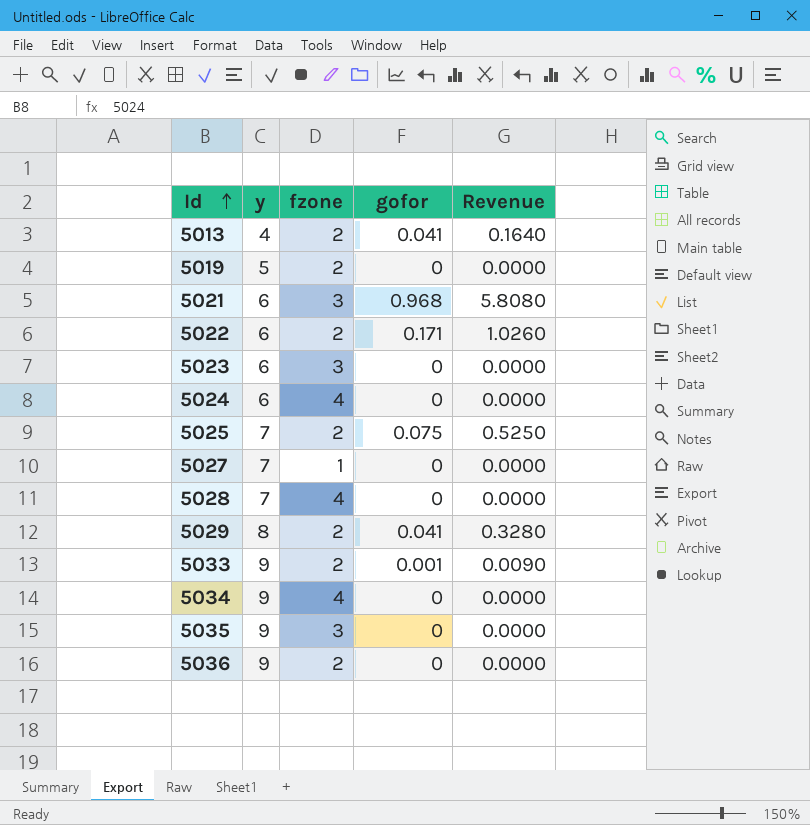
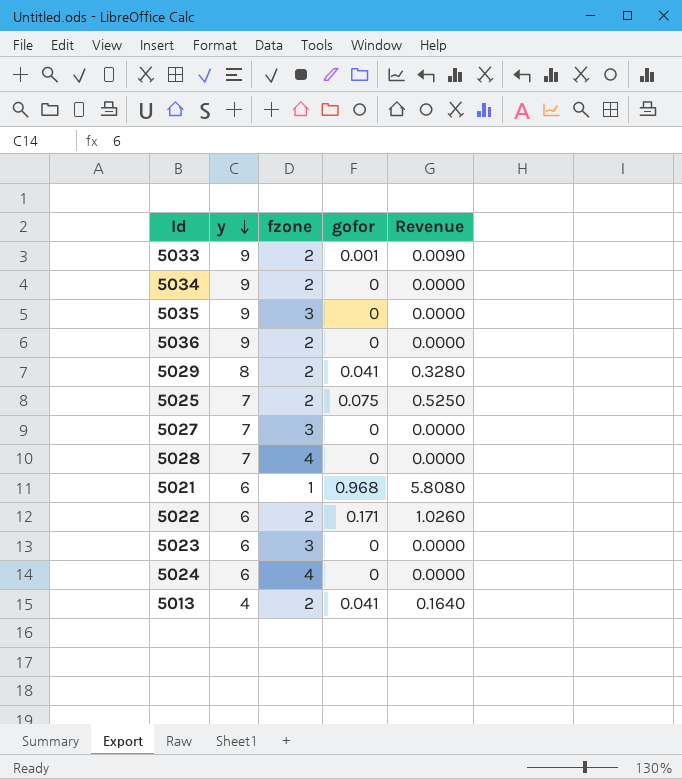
row order: Id ascending -> y descending
row 5019: 5 | 2 | 0 | 0.0000 -> none
5034 | fzone: 4 -> 2
5027 | fzone: 1 -> 3
5021 | fzone: 3 -> 1

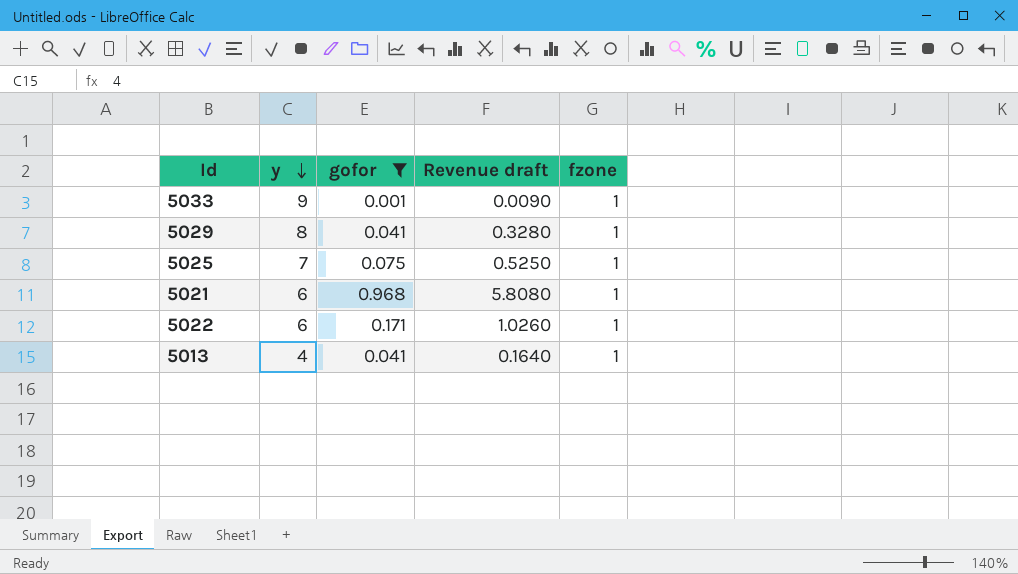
filter: none -> gofor != 0
column name: Revenue -> Revenue draft
column fzone | position: 3 -> 5
5033 | fzone: 2 -> 1
5029 | fzone: 2 -> 1
5025 | fzone: 2 -> 1
5022 | fzone: 2 -> 1
5013 | fzone: 2 -> 1

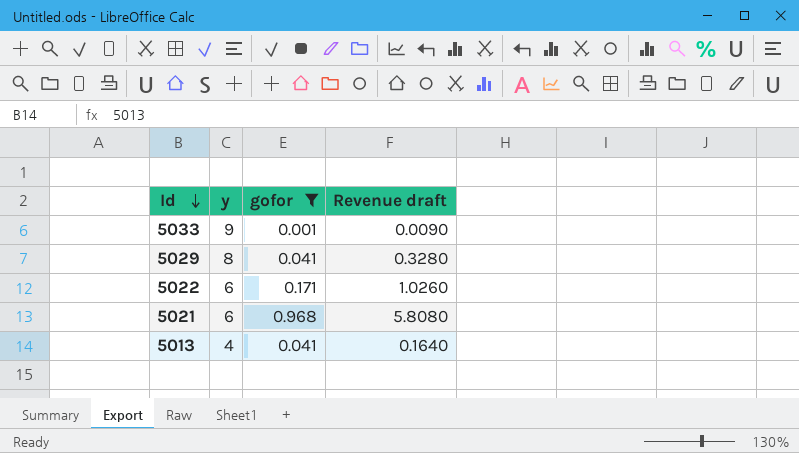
row order: y descending -> Id descending
column fzone | position: 5 -> none
row 5025: 7 | 0.075 | 0.5250 | 1 -> none

